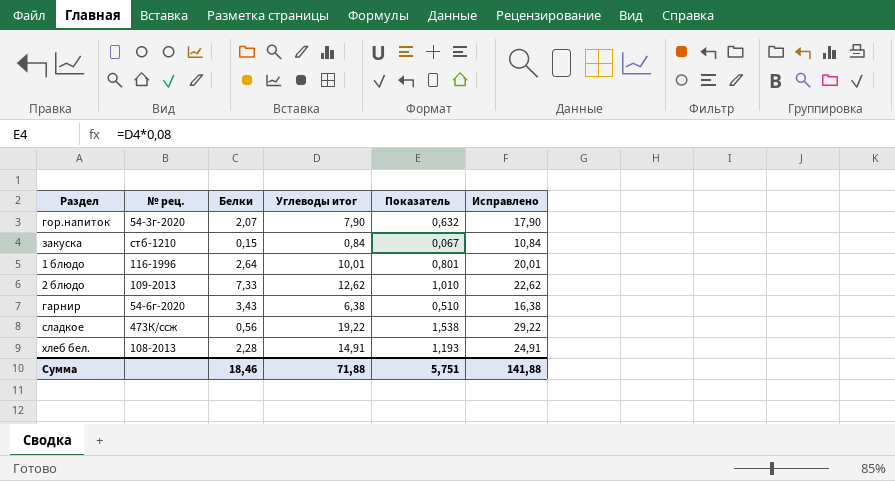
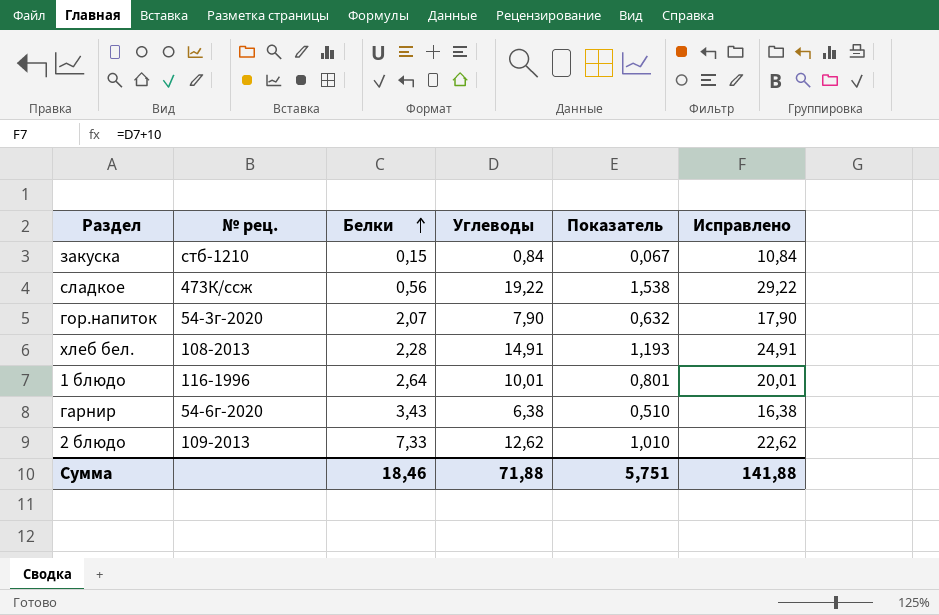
row order: none -> Белки ascending
column name: Углеводы итог -> Углеводы

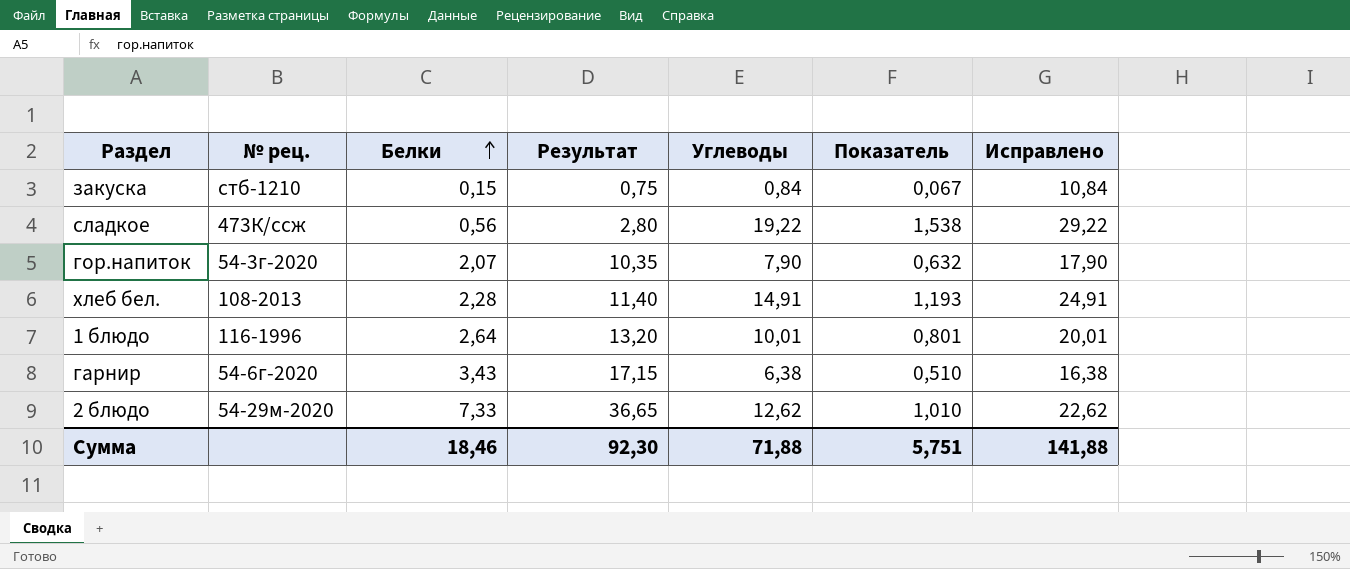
column Результат | formula: none -> [Белки] * 5
2 блюдо | № рец.: 109-2013 -> 54-29м-2020

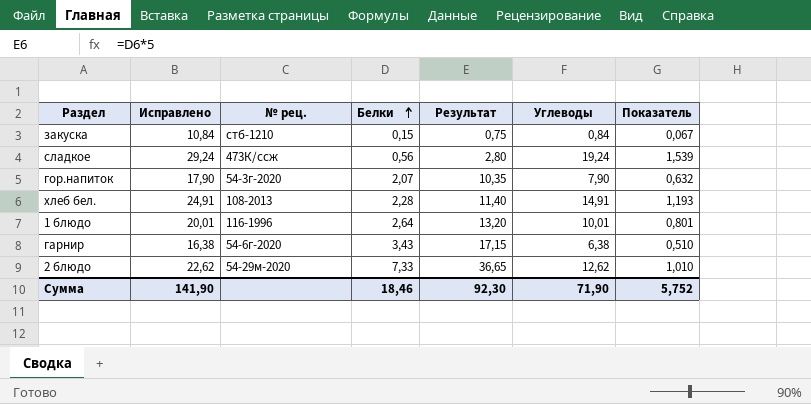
column Исправлено | position: 7 -> 2
сладкое | Исправлено: 29,22 -> 29,24
сладкое | Углеводы: 19,22 -> 19,24
сладкое | Показатель: 1,538 -> 1,539
Сумма | Исправлено: 141,88 -> 141,90
Сумма | Углеводы: 71,88 -> 71,90
Сумма | Показатель: 5,751 -> 5,752

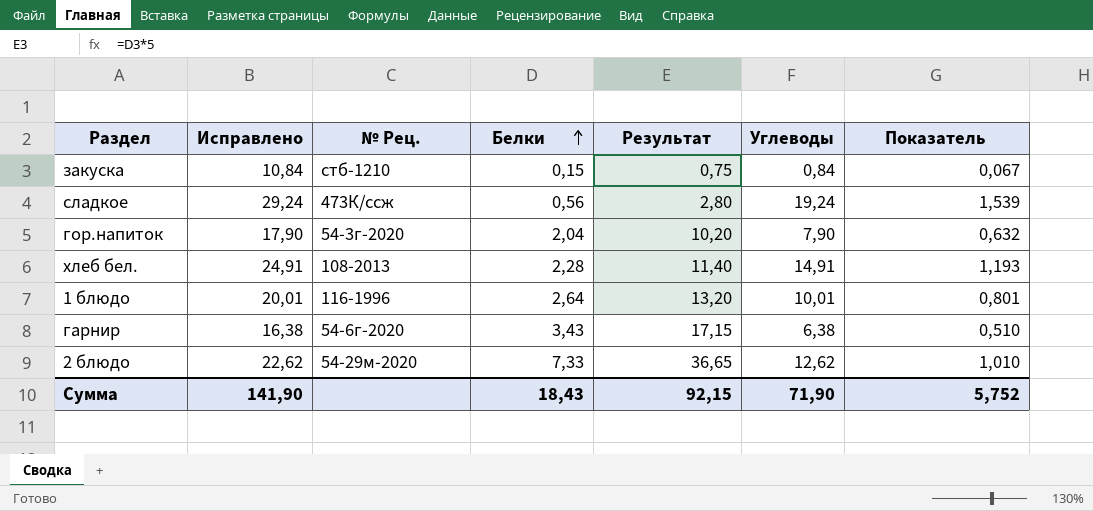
column name: № рец. -> № Рец.
гор.напиток | Белки: 2,07 -> 2,04
гор.напиток | Результат: 10,35 -> 10,20
Сумма | Белки: 18,46 -> 18,43
Сумма | Результат: 92,30 -> 92,15

